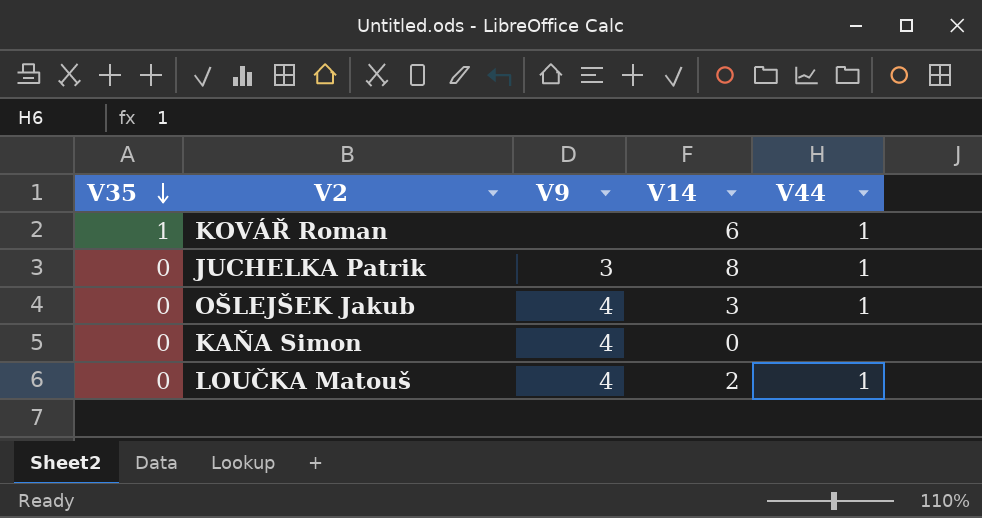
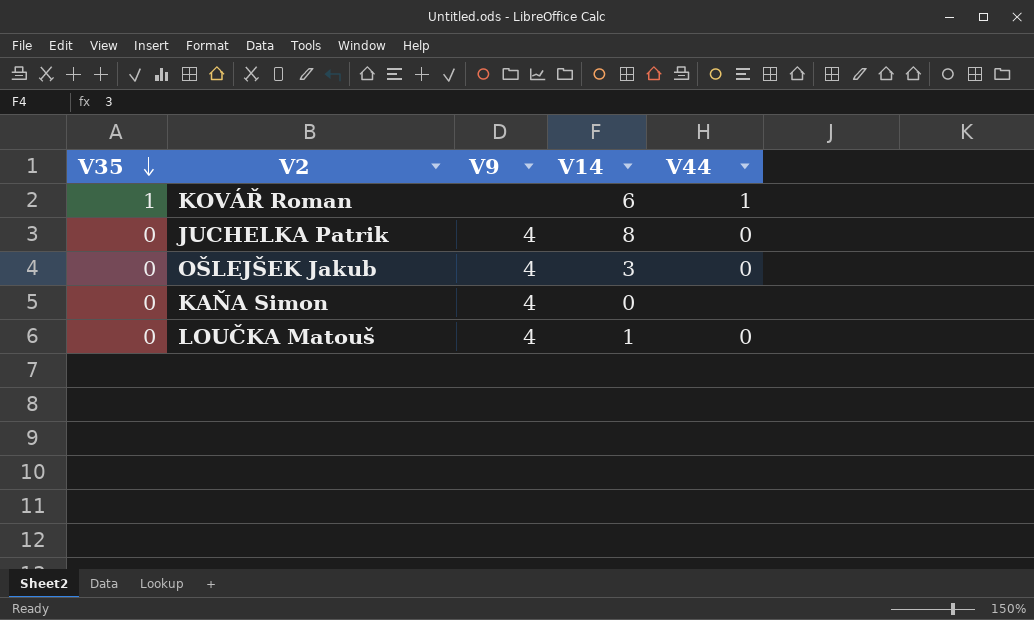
JUCHELKA Patrik | V9: 3 -> 4
JUCHELKA Patrik | V44: 1 -> 0
OŠLEJŠEK Jakub | V44: 1 -> 0
LOUČKA Matouš | V14: 2 -> 1
LOUČKA Matouš | V44: 1 -> 0

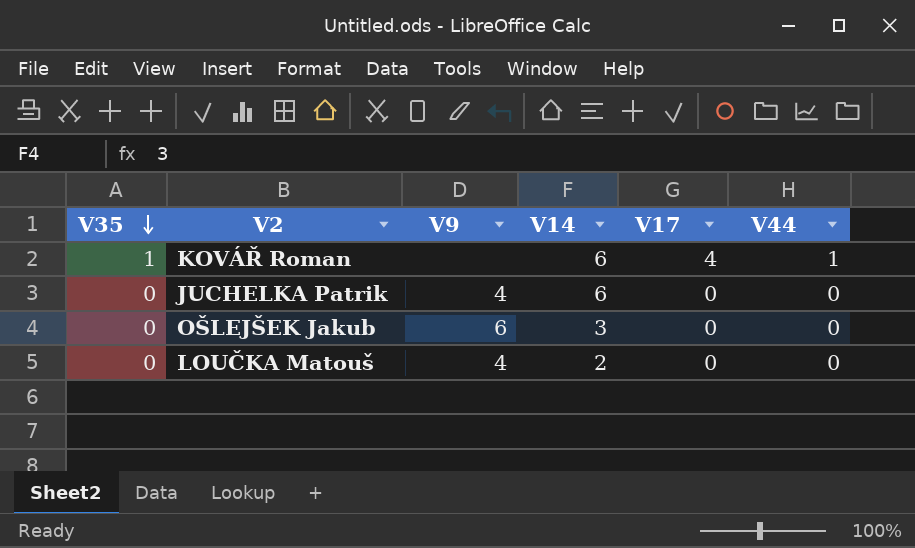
column V17 | position: none -> 5
row KAŇA Simon: 0 | 4 | 0 | none -> none
JUCHELKA Patrik | V14: 8 -> 6
OŠLEJŠEK Jakub | V9: 4 -> 6
LOUČKA Matouš | V14: 1 -> 2

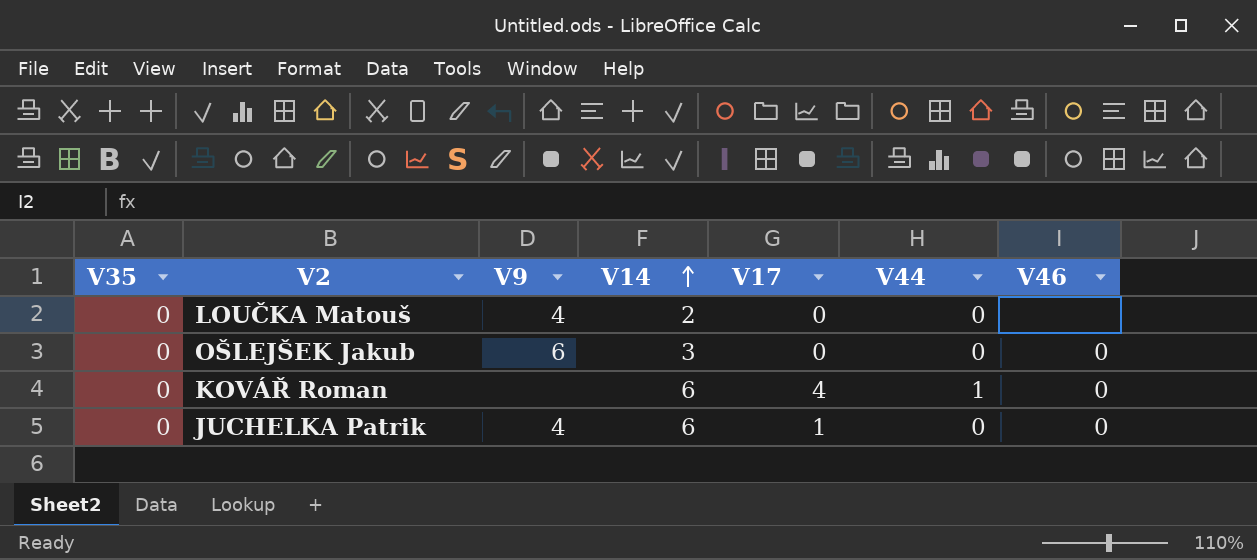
row order: V35 descending -> V14 ascending
column V46 | position: none -> 7
KOVÁŘ Roman | V35: 1 -> 0
JUCHELKA Patrik | V17: 0 -> 1

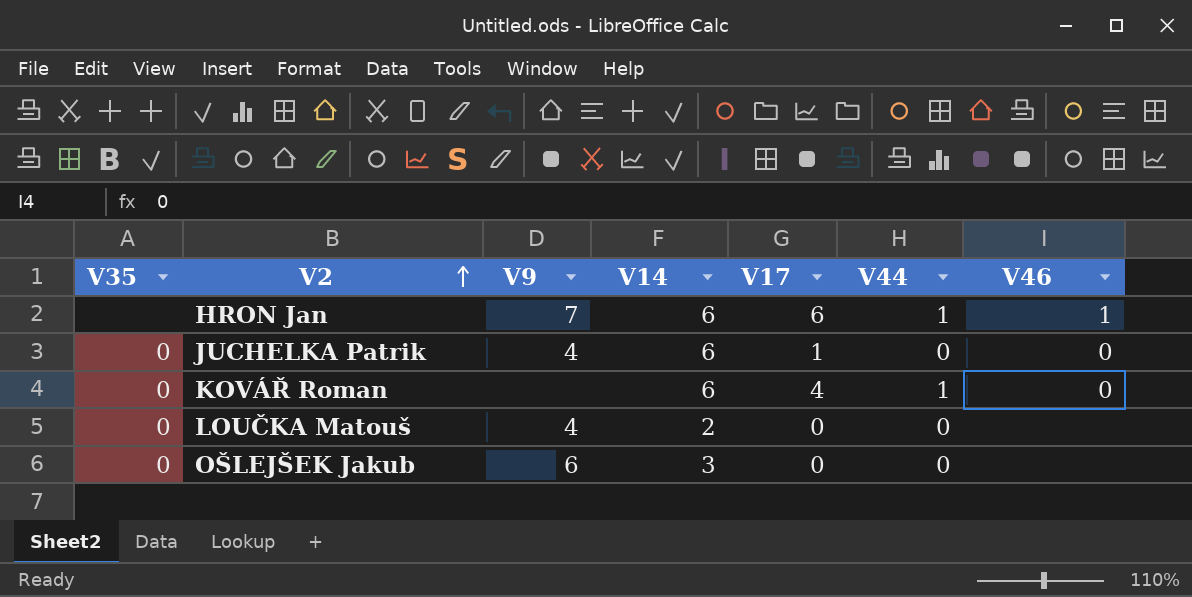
row order: V14 ascending -> V2 ascending
row HRON Jan: none -> none | 7 | 6 | 6 | 1 | 1
OŠLEJŠEK Jakub | V46: 0 -> none

